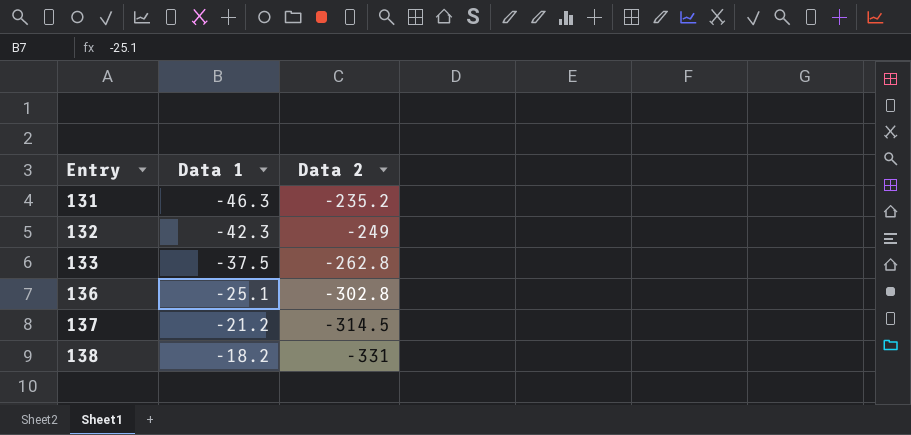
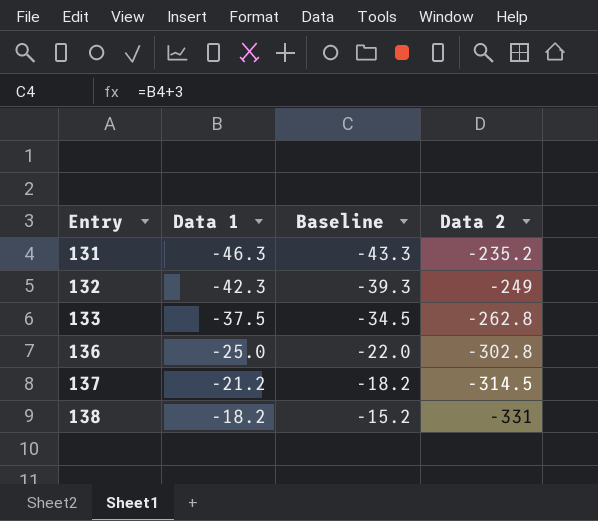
column Baseline | formula: none -> [Data 1] + 3
136 | Data 1: -25.1 -> -25.0

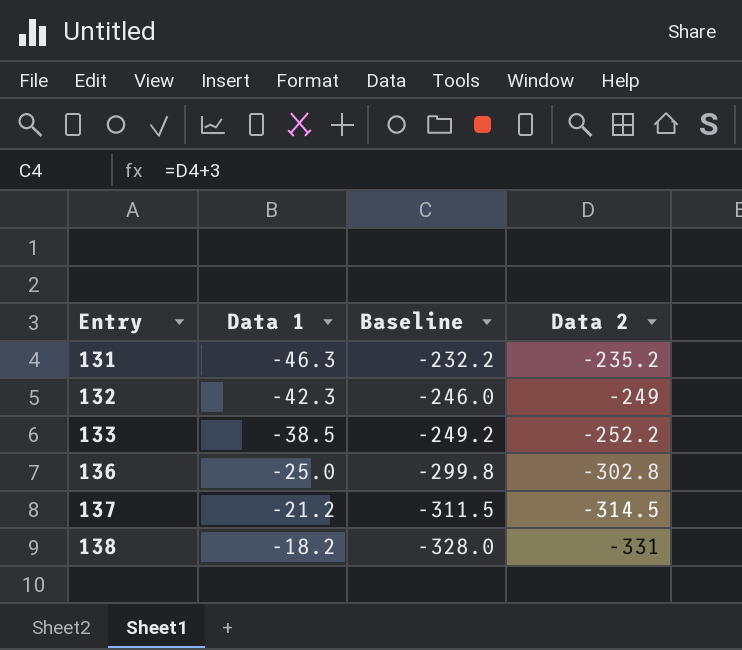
column Baseline | formula: [Data 1] + 3 -> [Data 2] + 3
133 | Data 1: -37.5 -> -38.5
133 | Data 2: -262.8 -> -252.2

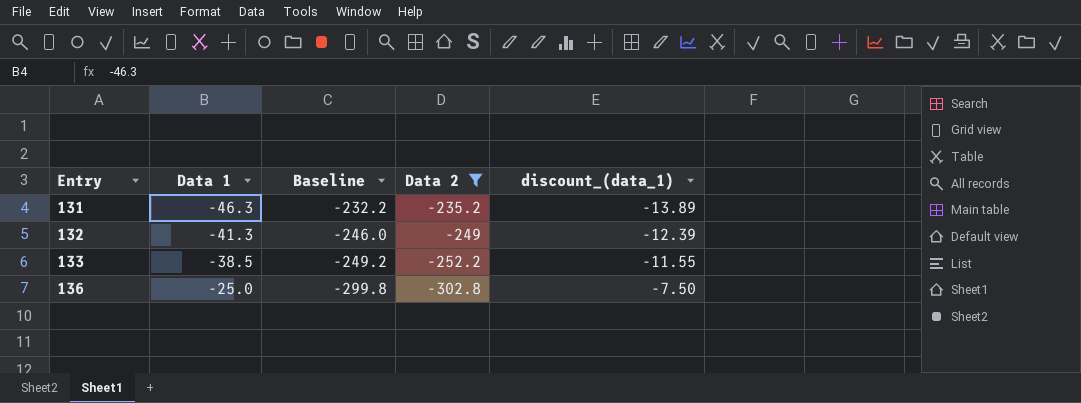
filter: none -> Data 2 >= -302.8
column discount_(data_1) | formula: none -> [Data 1] * 0.3
132 | Data 1: -42.3 -> -41.3

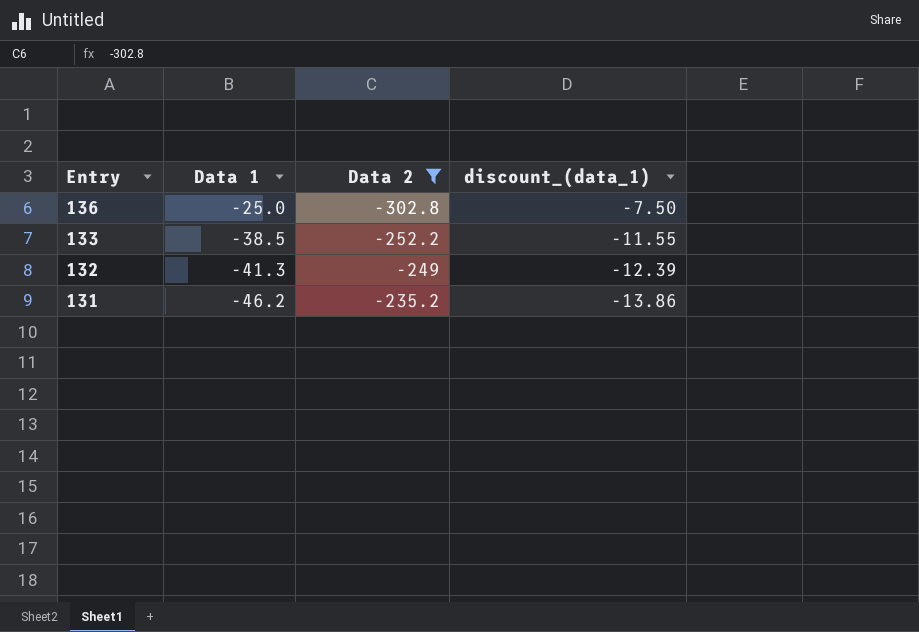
row order: Entry ascending -> Entry descending
column Baseline | formula: [Data 2] + 3 -> none
131 | Data 1: -46.3 -> -46.2
131 | discount_(data_1): -13.89 -> -13.86

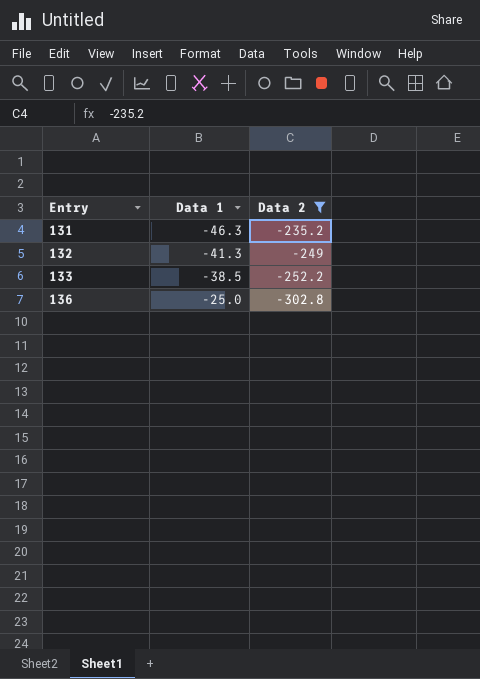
row order: Entry descending -> Entry ascending
column discount_(data_1) | formula: [Data 1] * 0.3 -> none
131 | Data 1: -46.2 -> -46.3

